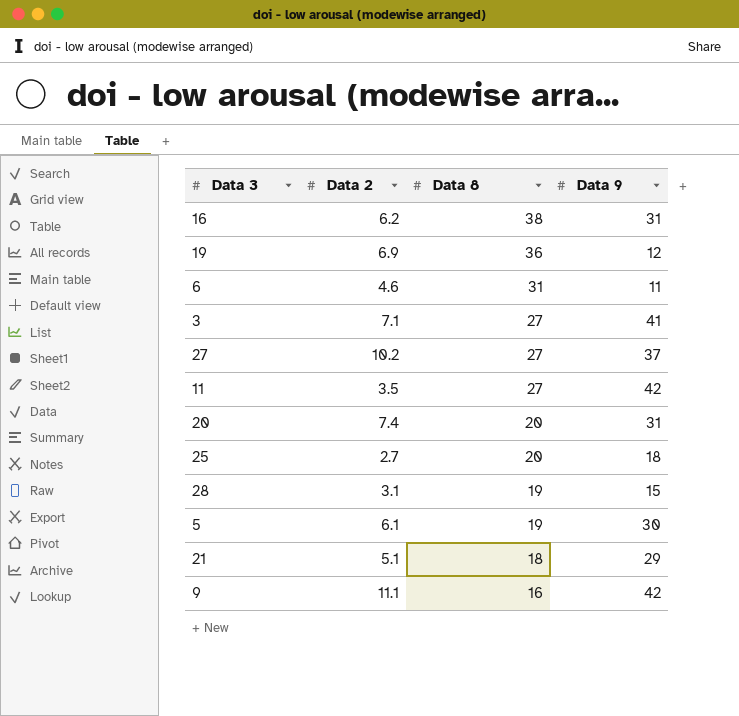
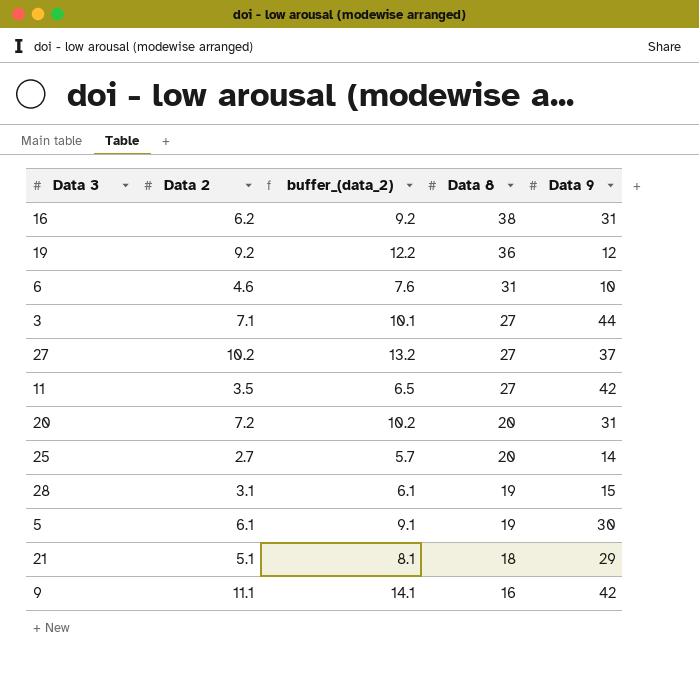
column buffer_(data_2) | formula: none -> [Data 2] + 3
19 | Data 2: 6.9 -> 9.2
6 | Data 9: 11 -> 10
3 | Data 9: 41 -> 44
20 | Data 2: 7.4 -> 7.2
25 | Data 9: 18 -> 14

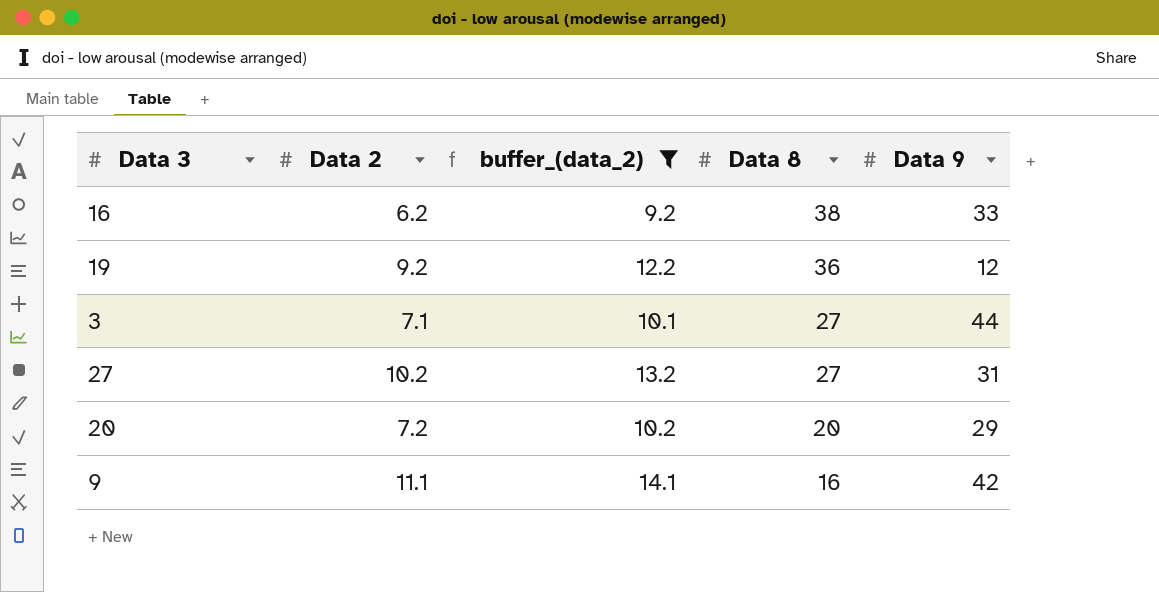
filter: none -> buffer_(data_2) >= 9.2
16 | Data 9: 31 -> 33
27 | Data 9: 37 -> 31
20 | Data 9: 31 -> 29

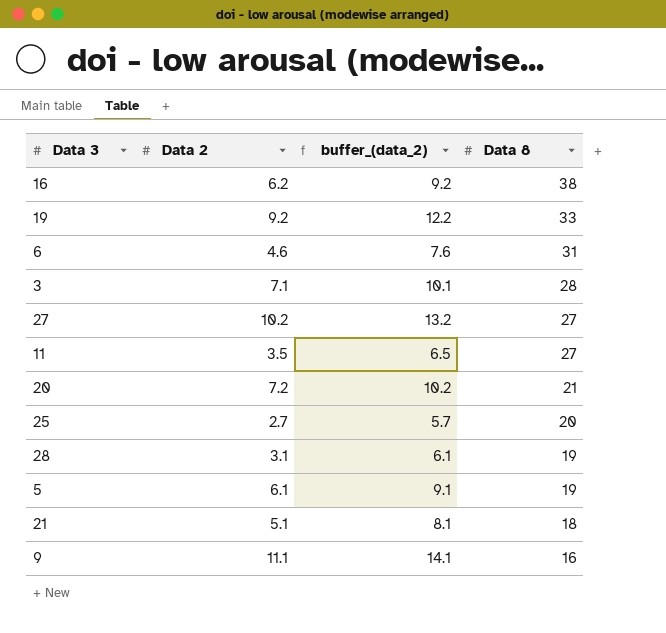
filter: buffer_(data_2) >= 9.2 -> none
column Data 9 | position: 5 -> none
19 | Data 8: 36 -> 33
3 | Data 8: 27 -> 28
20 | Data 8: 20 -> 21

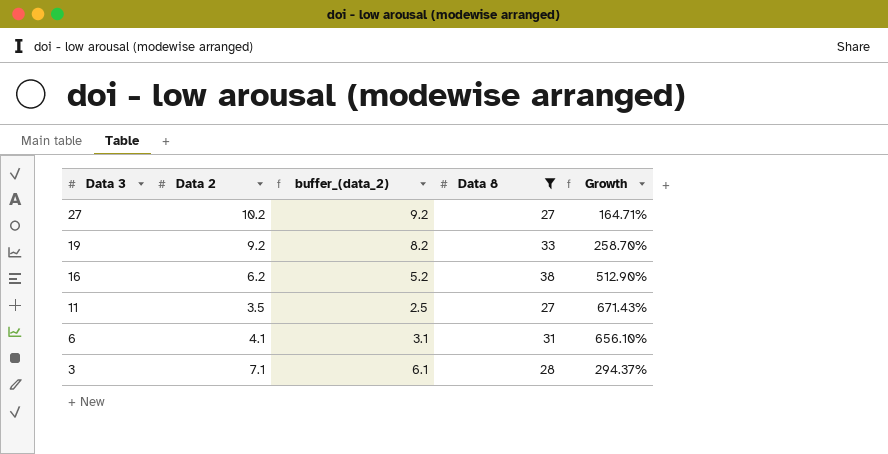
filter: none -> Data 8 >= 27
row order: Data 8 descending -> Data 3 descending
column buffer_(data_2) | formula: [Data 2] + 3 -> [Data 2] - 1
column Growth | formula: none -> ([Data 8] - [Data 2]) / [Data 2]
6 | Data 2: 4.6 -> 4.1

